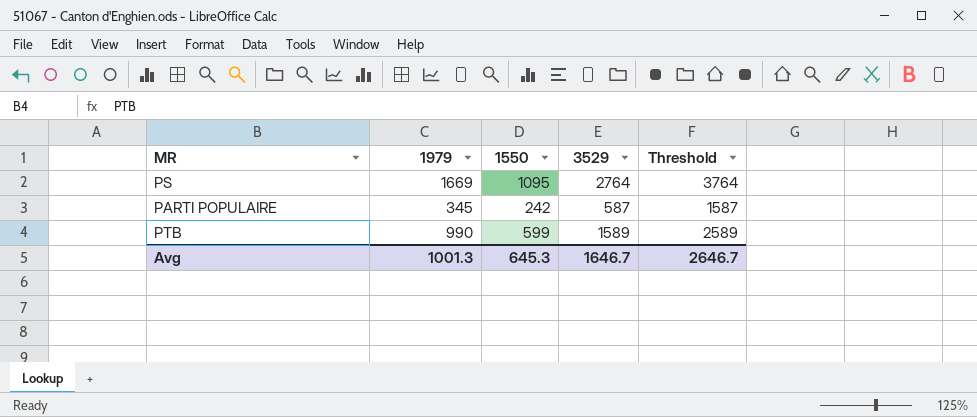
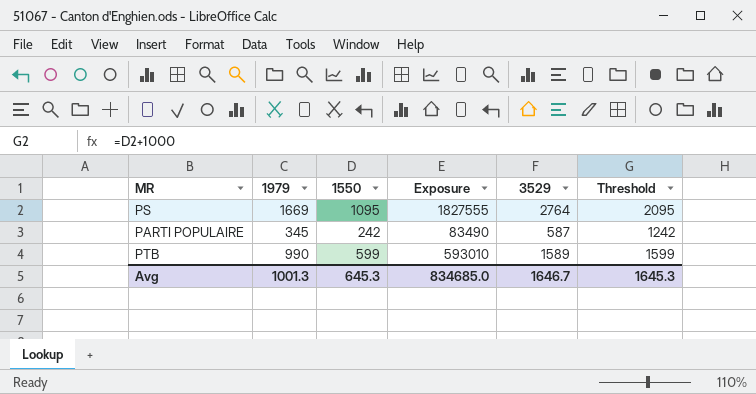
column Exposure | formula: none -> [1979] * [1550]
column Threshold | formula: [3529] + 1000 -> [1550] + 1000
Avg | Threshold: 2646.7 -> 1645.3

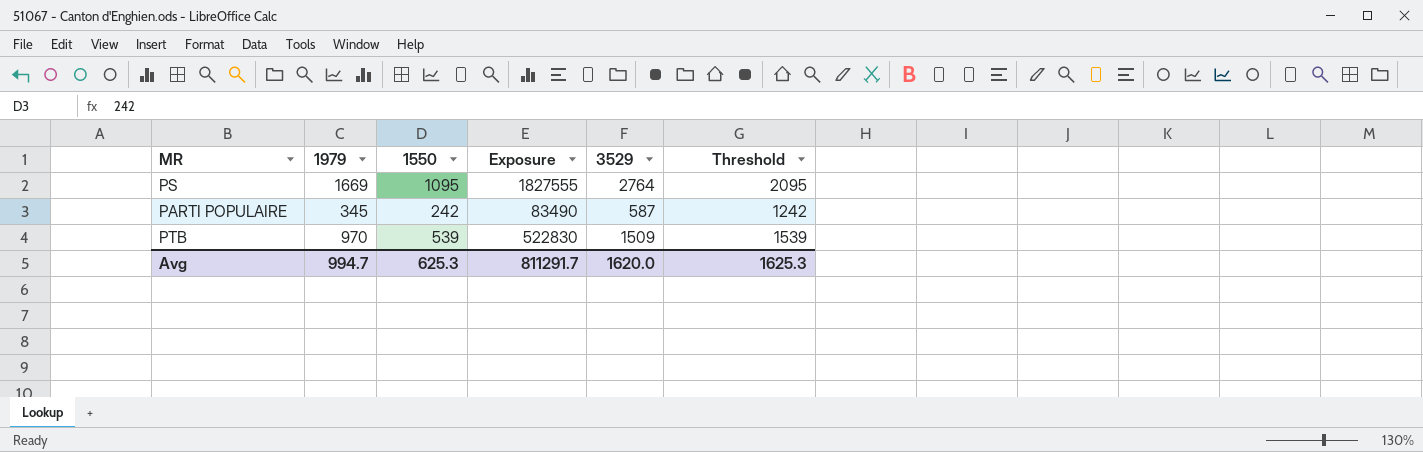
PTB | 1979: 990 -> 970
PTB | 1550: 599 -> 539
PTB | Exposure: 593010 -> 522830
PTB | 3529: 1589 -> 1509
PTB | Threshold: 1599 -> 1539
Avg | 1979: 1001.3 -> 994.7
Avg | 1550: 645.3 -> 625.3
Avg | Exposure: 834685.0 -> 811291.7
Avg | 3529: 1646.7 -> 1620.0
Avg | Threshold: 1645.3 -> 1625.3

